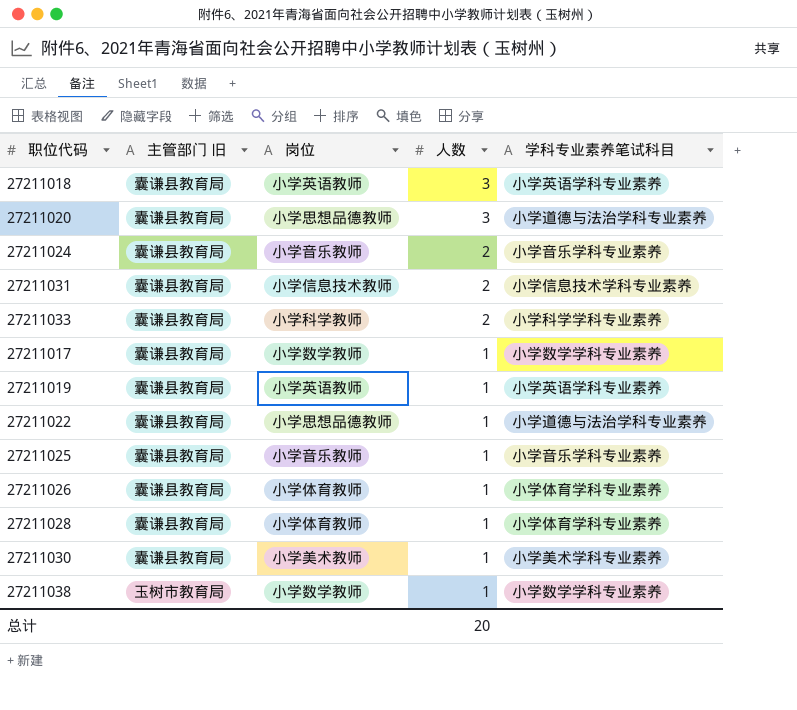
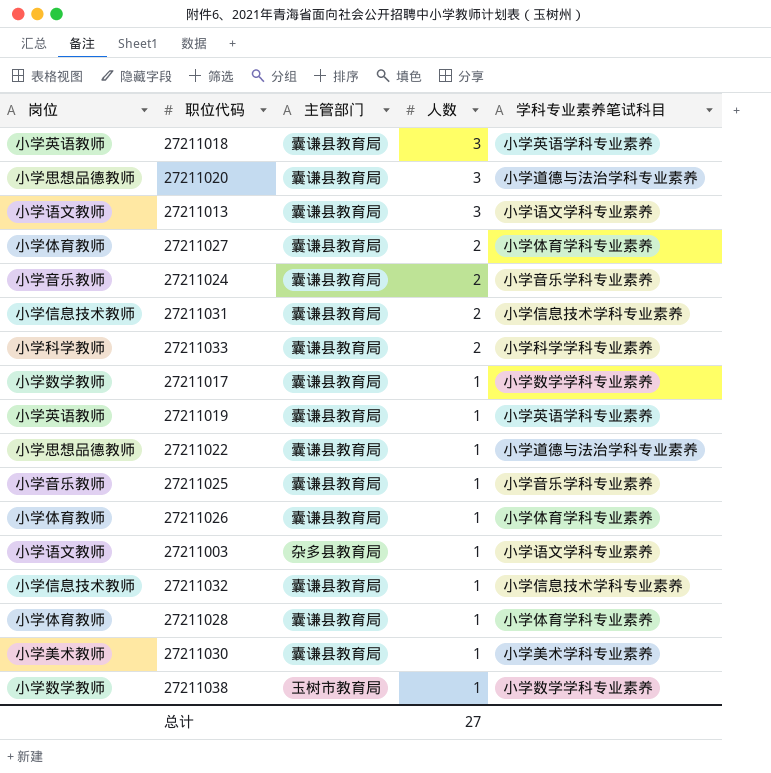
column 岗位 | position: 3 -> 1
column name: 主管部门 旧 -> 主管部门
row 27211013: none -> 小学语文教师 | 囊谦县教育局 | 3 | 小学语文学科专业素养
row 27211027: none -> 小学体育教师 | 囊谦县教育局 | 2 | 小学体育学科专业素养
row 27211003: none -> 小学语文教师 | 杂多县教育局 | 1 | 小学语文学科专业素养
row 27211032: none -> 小学信息技术教师 | 囊谦县教育局 | 1 | 小学信息技术学科专业素养
总计 | 人数: 20 -> 27

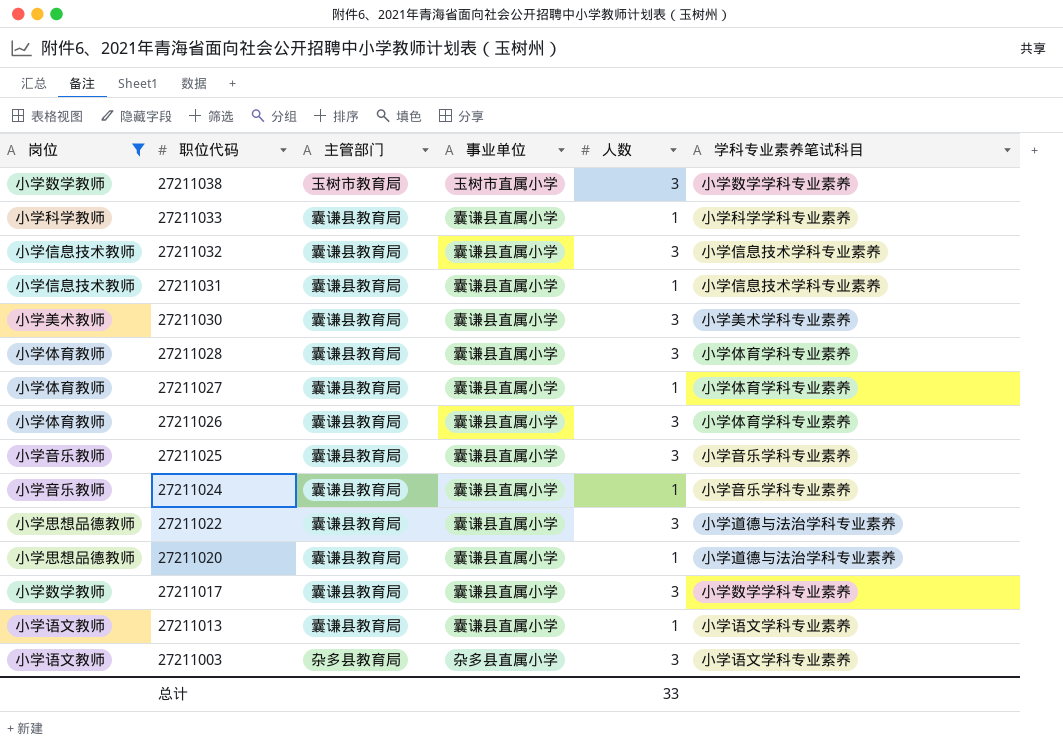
filter: none -> 岗位 != 小学英语教师
row order: 人数 descending -> 职位代码 descending
column 事业单位 | position: none -> 4
27211038 | 人数: 1 -> 3
27211033 | 人数: 2 -> 1
27211032 | 人数: 1 -> 3
27211031 | 人数: 2 -> 1
27211030 | 人数: 1 -> 3
27211028 | 人数: 1 -> 3
27211027 | 人数: 2 -> 1
27211026 | 人数: 1 -> 3
27211025 | 人数: 1 -> 3
27211024 | 人数: 2 -> 1
27211022 | 人数: 1 -> 3
27211020 | 人数: 3 -> 1
27211017 | 人数: 1 -> 3
27211013 | 人数: 3 -> 1
27211003 | 人数: 1 -> 3
总计 | 人数: 27 -> 33

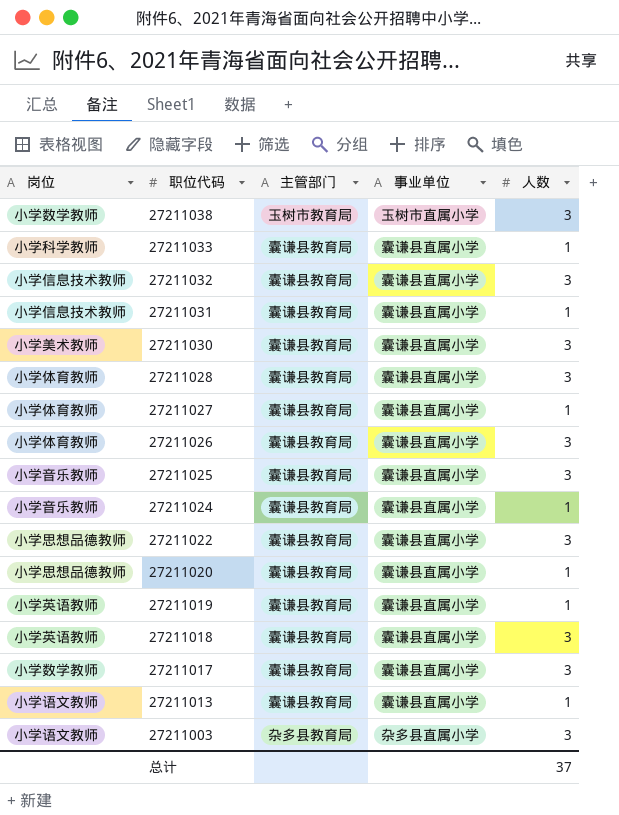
filter: 岗位 != 小学英语教师 -> none
column 学科专业素养笔试科目 | position: 6 -> none
总计 | 人数: 33 -> 37

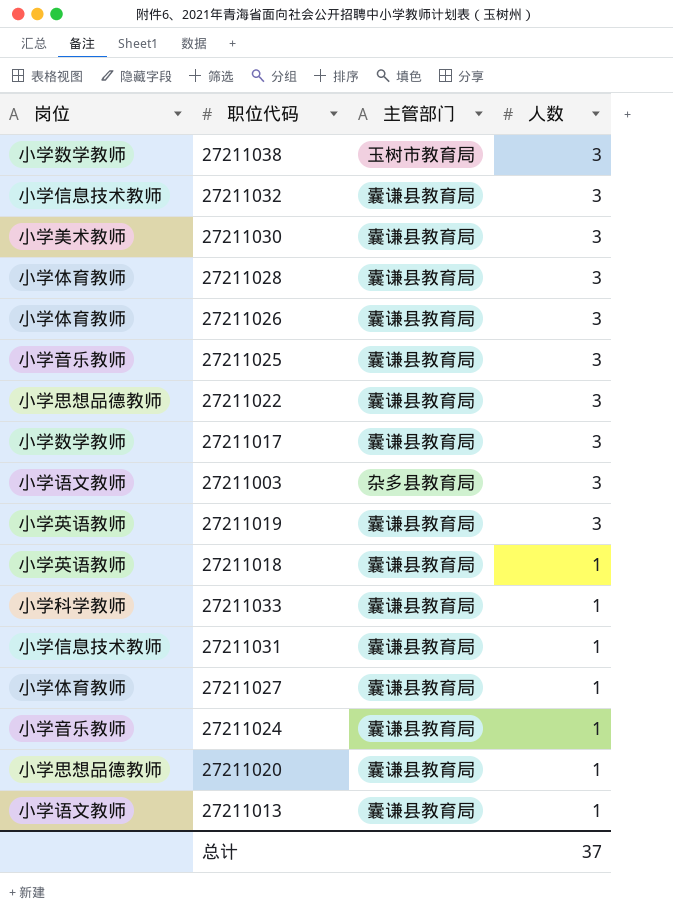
row order: 职位代码 descending -> 人数 descending
column 事业单位 | position: 4 -> none
27211019 | 人数: 1 -> 3
27211018 | 人数: 3 -> 1

